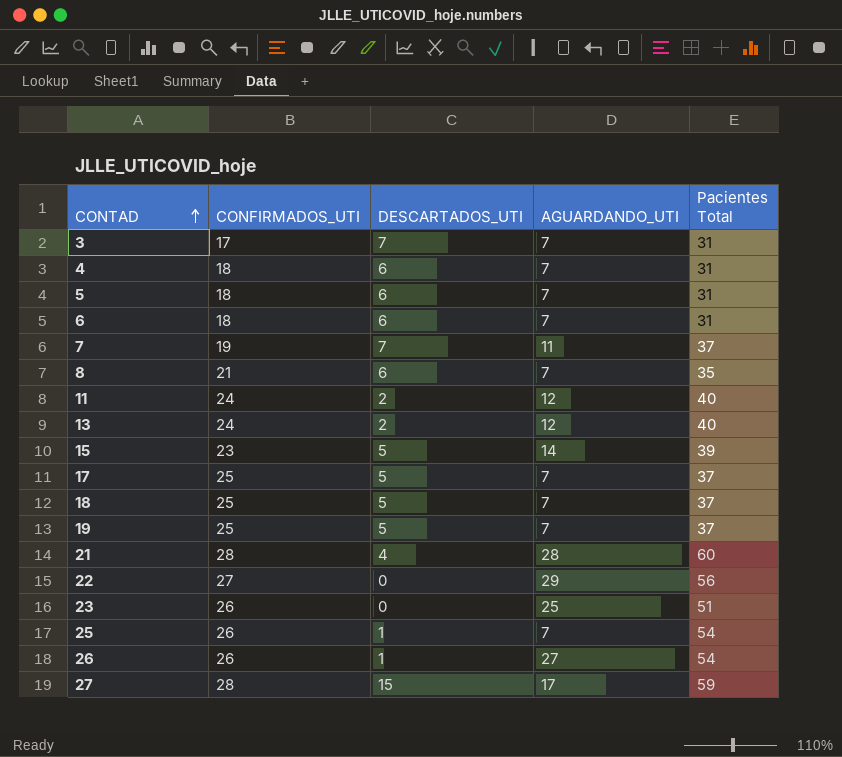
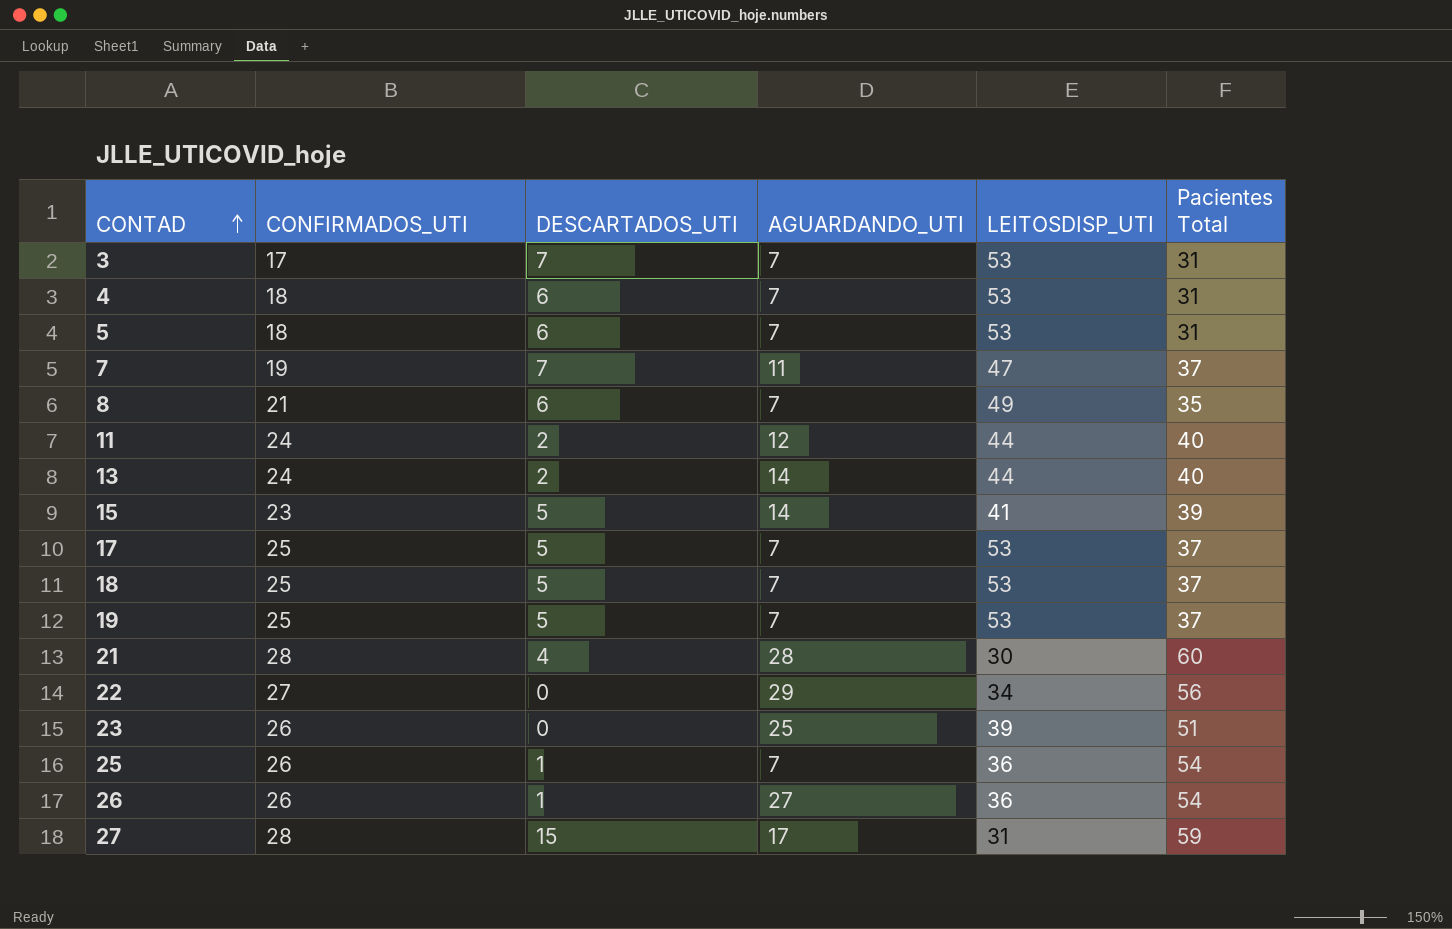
column LEITOSDISP_UTI | position: none -> 5
row 6: 18 | 6 | 7 | 31 -> none
13 | AGUARDANDO_UTI: 12 -> 14

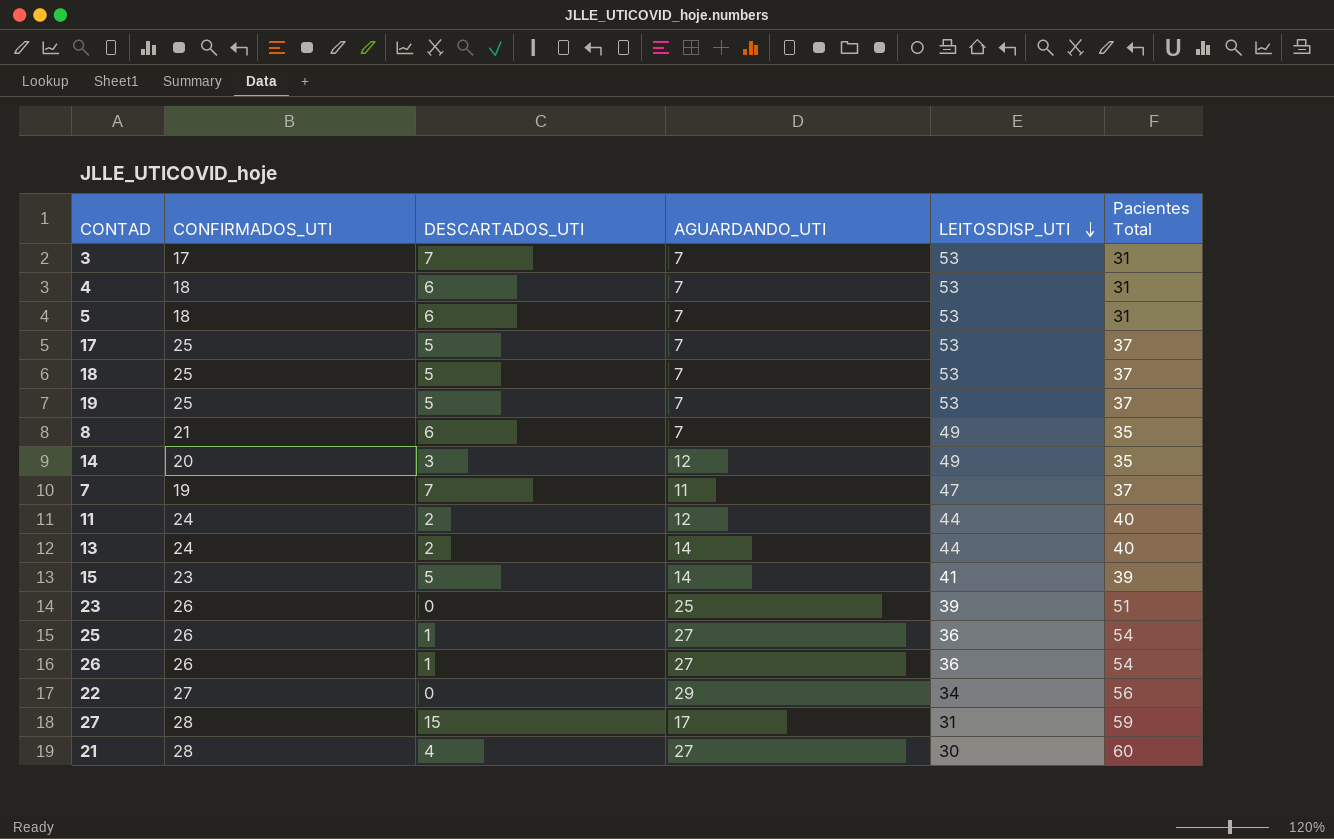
row order: CONTAD ascending -> LEITOSDISP_UTI descending
row 14: none -> 20 | 3 | 12 | 49 | 35
25 | AGUARDANDO_UTI: 7 -> 27
21 | AGUARDANDO_UTI: 28 -> 27

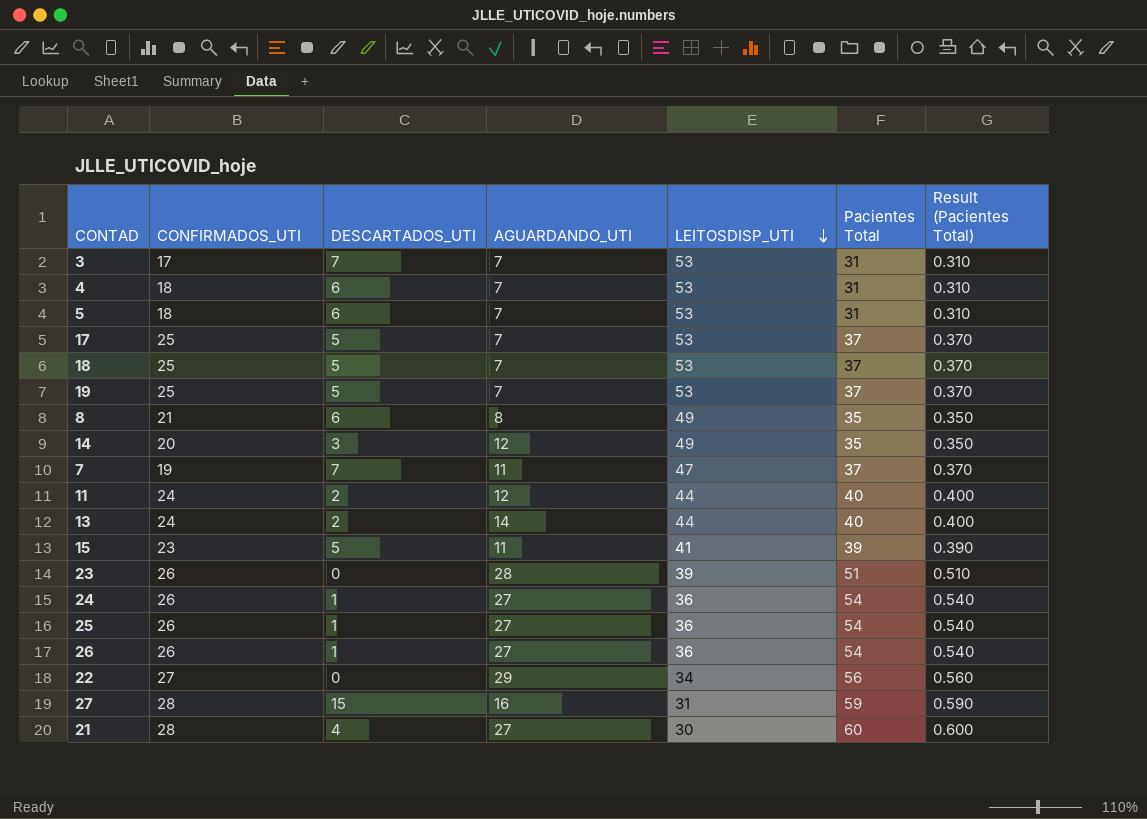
column Result (Pacientes Total) | formula: none -> [Pacientes Total] * 0.01
8 | AGUARDANDO_UTI: 7 -> 8
15 | AGUARDANDO_UTI: 14 -> 11
23 | AGUARDANDO_UTI: 25 -> 28
row 24: none -> 26 | 1 | 27 | 36 | 54 | 0.540
27 | AGUARDANDO_UTI: 17 -> 16

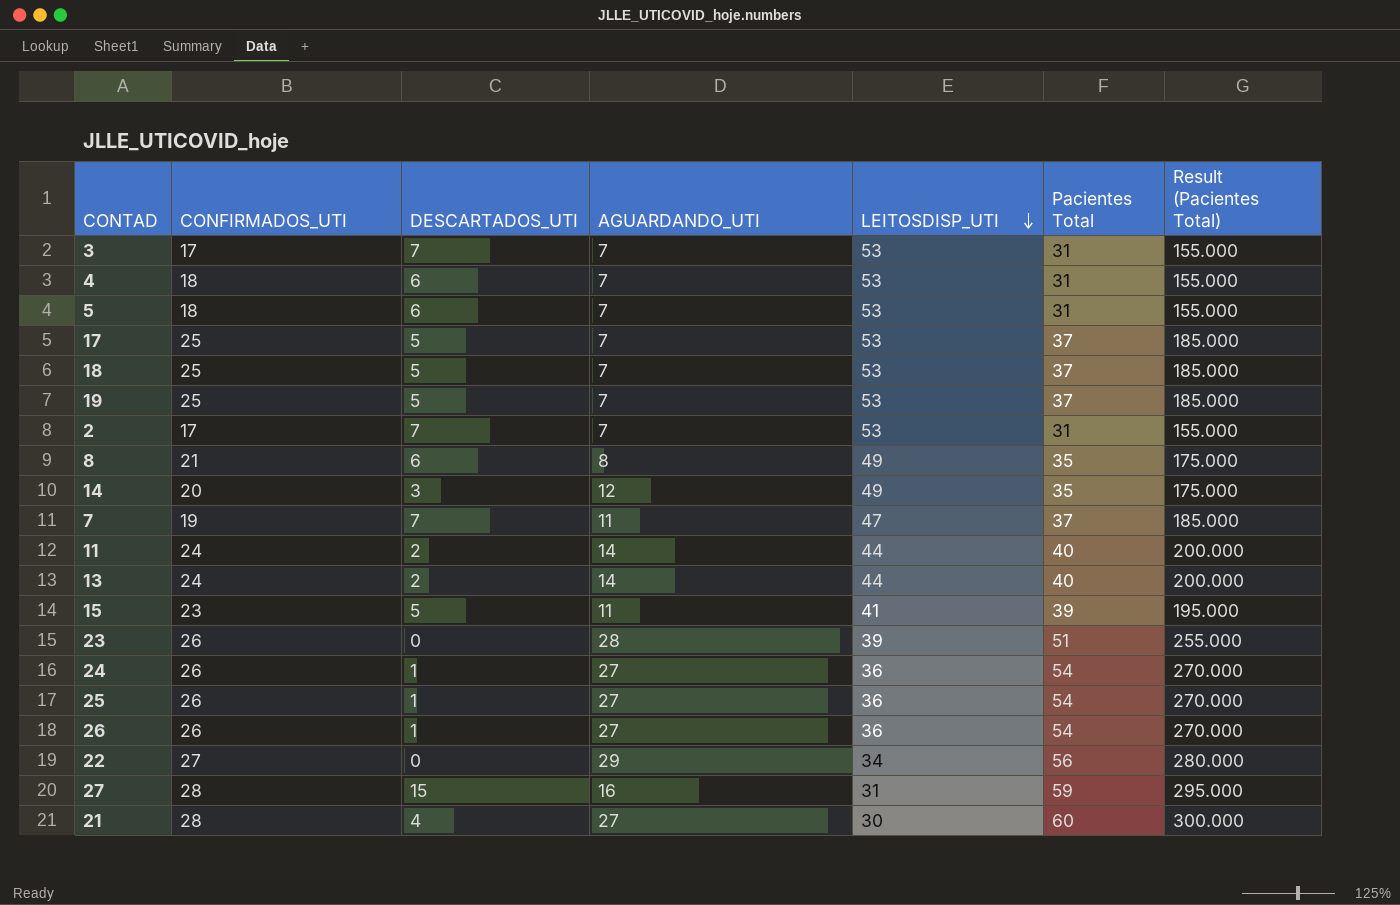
column Result (Pacientes Total) | formula: [Pacientes Total] * 0.01 -> [Pacientes Total] * 5
row 2: none -> 17 | 7 | 7 | 53 | 31 | 155.000
11 | AGUARDANDO_UTI: 12 -> 14

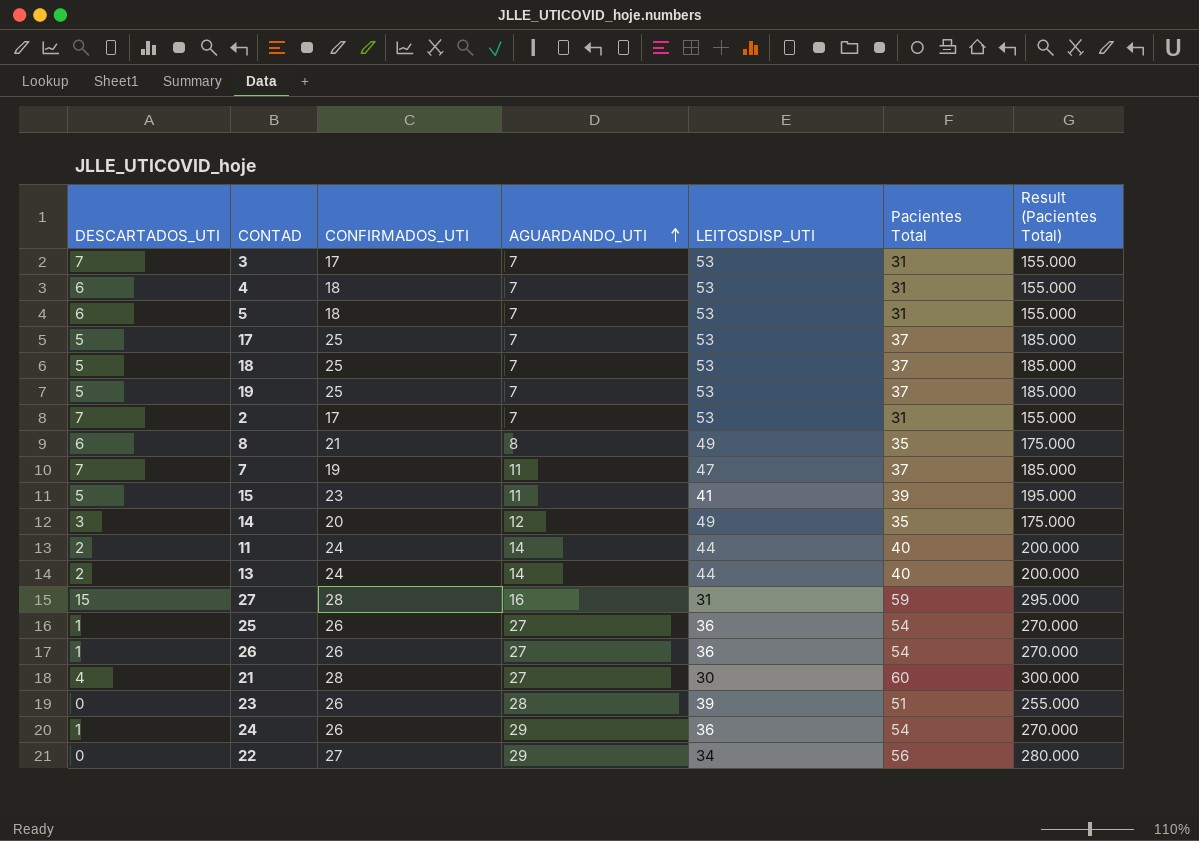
row order: LEITOSDISP_UTI descending -> AGUARDANDO_UTI ascending
column DESCARTADOS_UTI | position: 3 -> 1
24 | AGUARDANDO_UTI: 27 -> 29

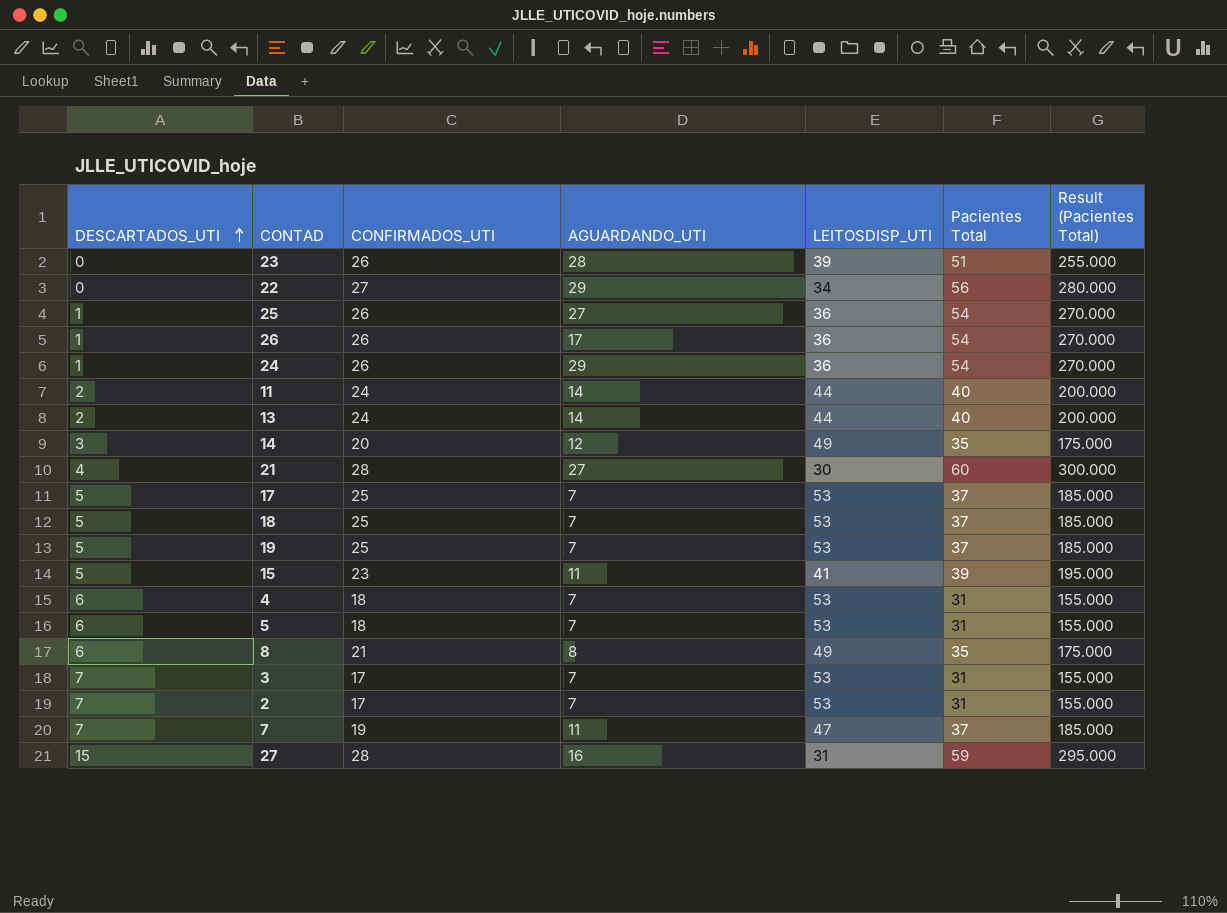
row order: AGUARDANDO_UTI ascending -> DESCARTADOS_UTI ascending
26 | AGUARDANDO_UTI: 27 -> 17

